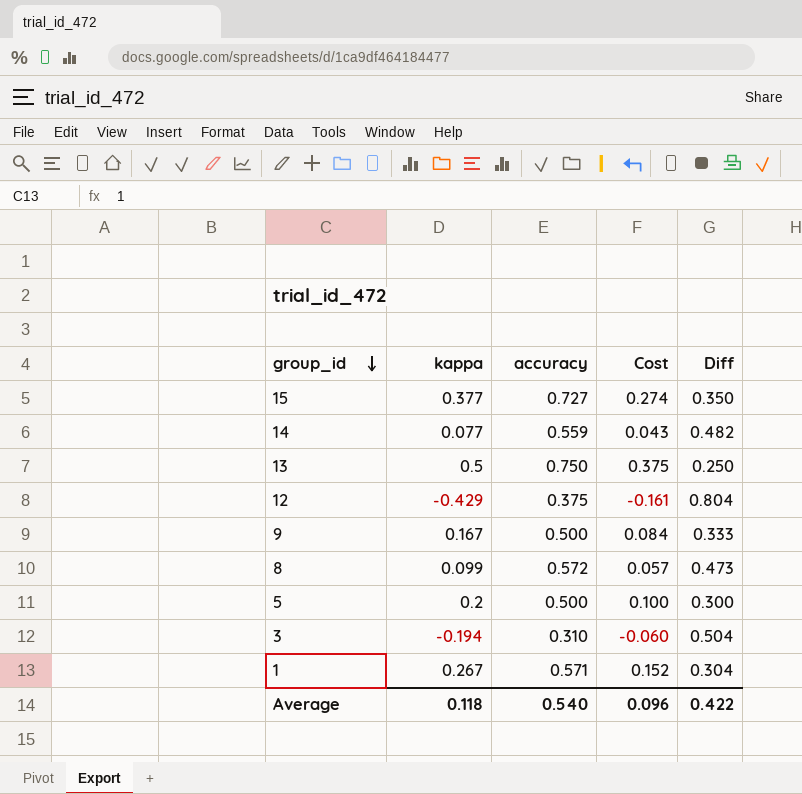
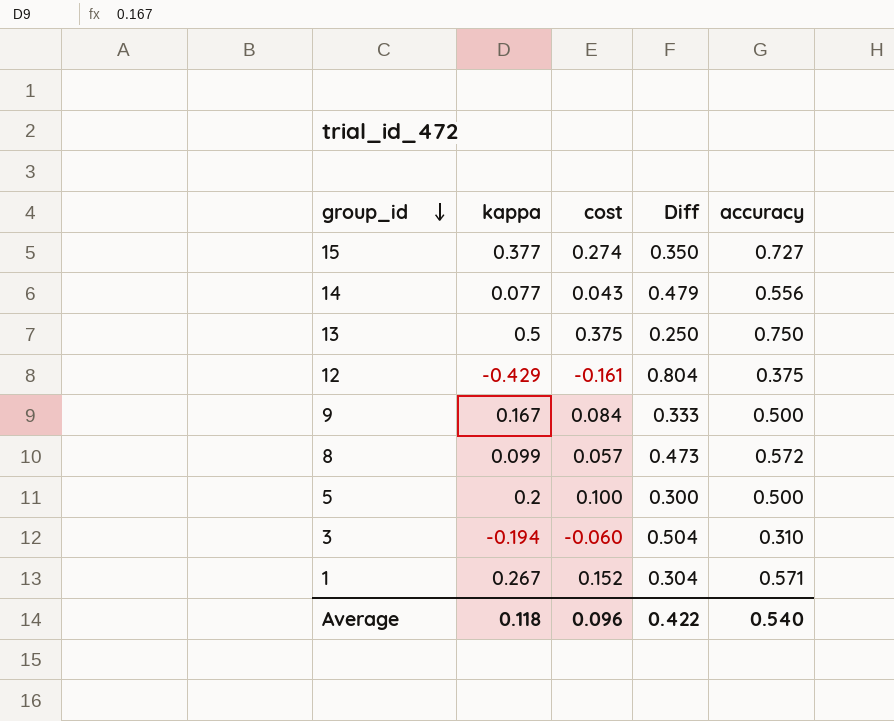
column name: Cost -> cost
column accuracy | position: 3 -> 5
14 | Diff: 0.482 -> 0.479
14 | accuracy: 0.559 -> 0.556

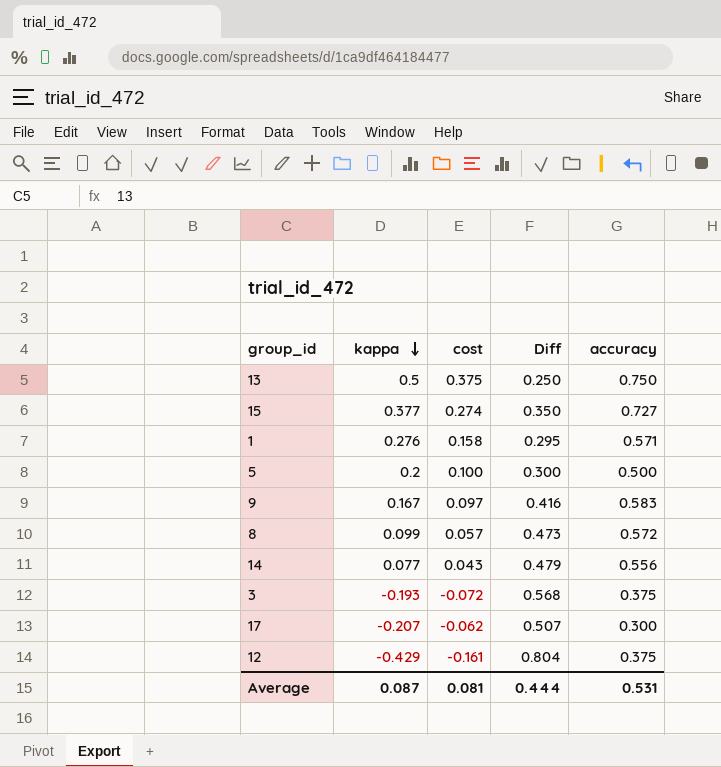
row order: group_id descending -> kappa descending
1 | kappa: 0.267 -> 0.276
1 | cost: 0.152 -> 0.158
1 | Diff: 0.304 -> 0.295
9 | cost: 0.084 -> 0.097
9 | Diff: 0.333 -> 0.416
9 | accuracy: 0.500 -> 0.583
3 | kappa: -0.194 -> -0.193
3 | cost: -0.060 -> -0.072
3 | Diff: 0.504 -> 0.568
3 | accuracy: 0.310 -> 0.375
row 17: none -> -0.207 | -0.062 | 0.507 | 0.300
Average | kappa: 0.118 -> 0.087
Average | cost: 0.096 -> 0.081
Average | Diff: 0.422 -> 0.444
Average | accuracy: 0.540 -> 0.531

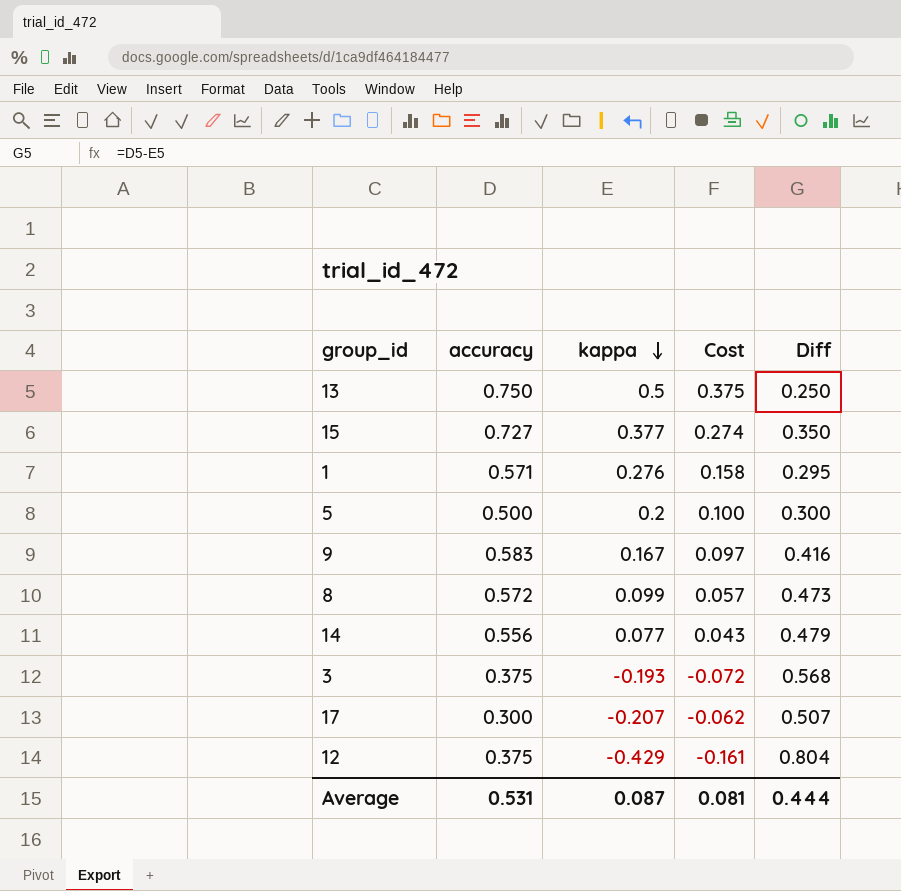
column accuracy | position: 5 -> 2
column name: cost -> Cost

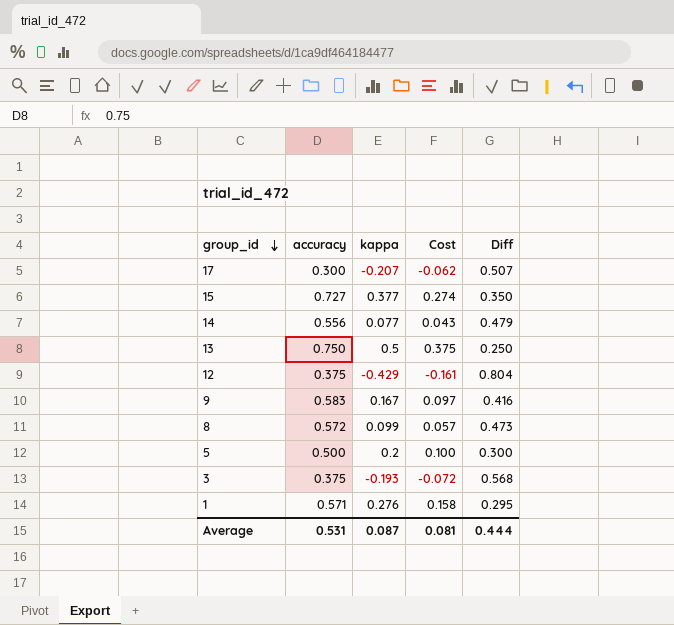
row order: kappa descending -> group_id descending

